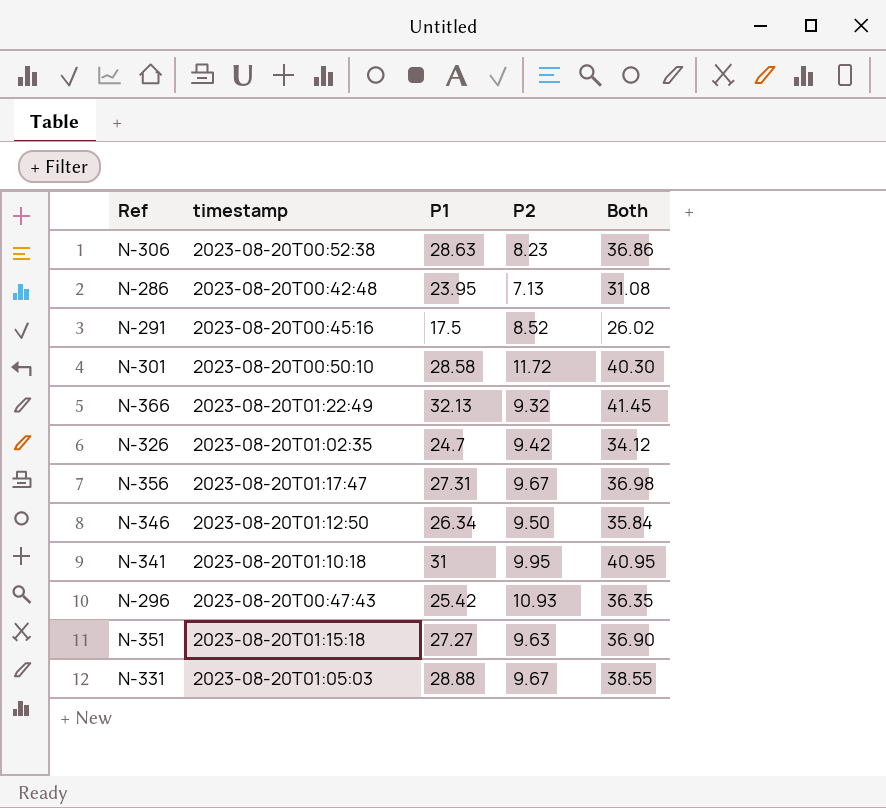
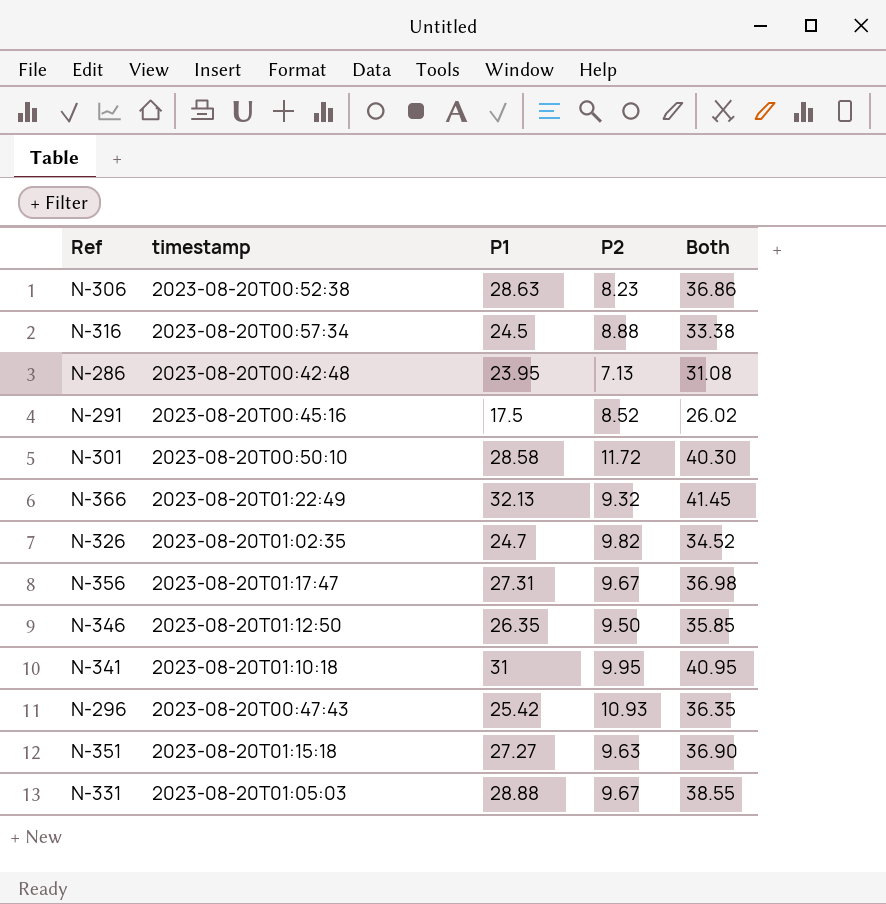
row N-316: none -> 2023-08-20T00:57:34 | 24.5 | 8.88 | 33.38
N-326 | P2: 9.42 -> 9.82
N-326 | Both: 34.12 -> 34.52
N-346 | P1: 26.34 -> 26.35
N-346 | Both: 35.84 -> 35.85

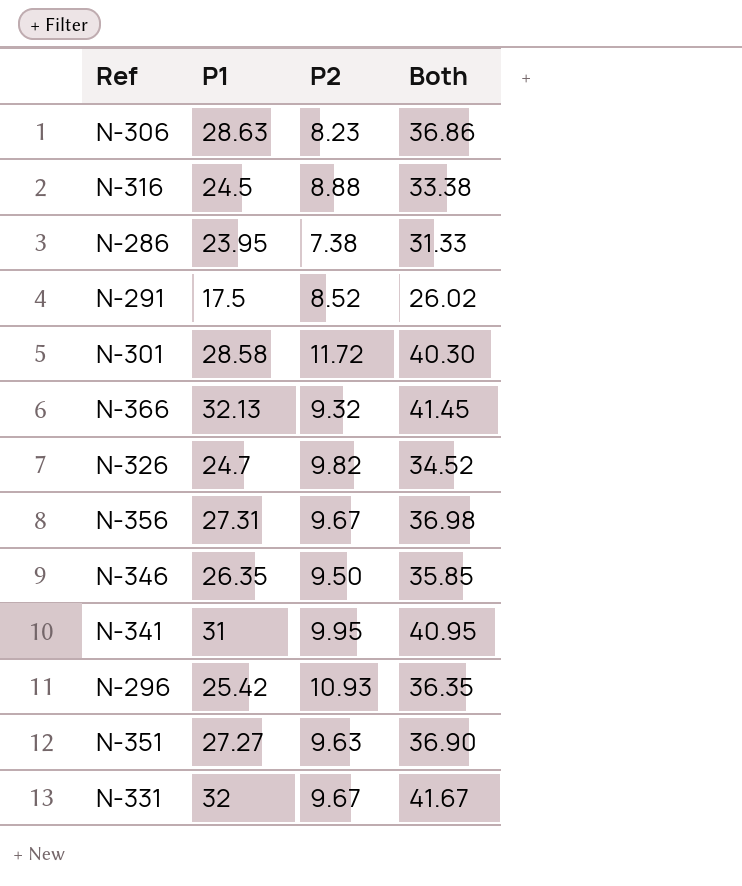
column timestamp | position: 2 -> none
N-286 | P2: 7.13 -> 7.38
N-286 | Both: 31.08 -> 31.33
N-331 | P1: 28.88 -> 32
N-331 | Both: 38.55 -> 41.67

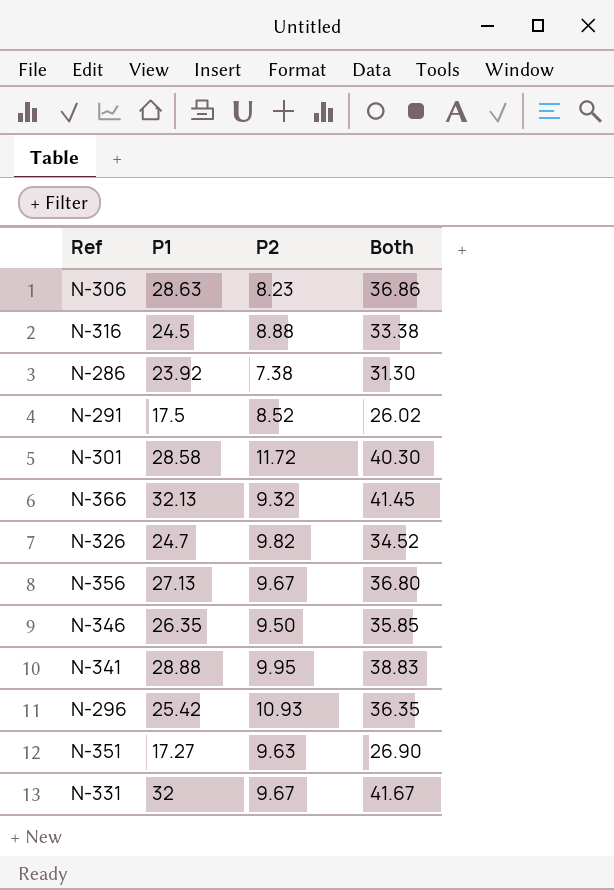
N-286 | P1: 23.95 -> 23.92
N-286 | Both: 31.33 -> 31.30
N-356 | P1: 27.31 -> 27.13
N-356 | Both: 36.98 -> 36.80
N-341 | P1: 31 -> 28.88
N-341 | Both: 40.95 -> 38.83
N-351 | P1: 27.27 -> 17.27
N-351 | Both: 36.90 -> 26.90

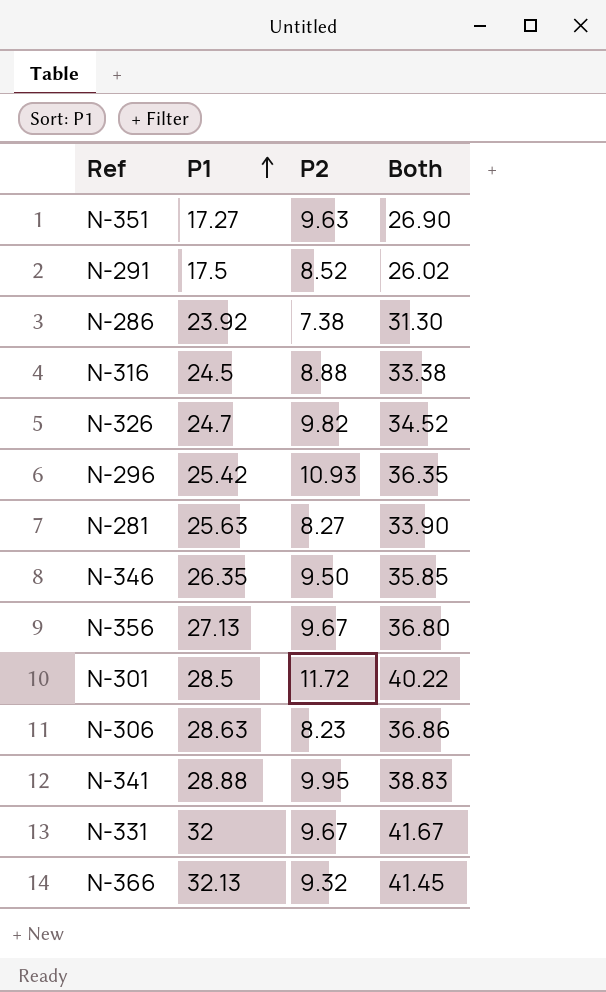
row order: none -> P1 ascending
row N-281: none -> 25.63 | 8.27 | 33.90
N-301 | P1: 28.58 -> 28.5
N-301 | Both: 40.30 -> 40.22

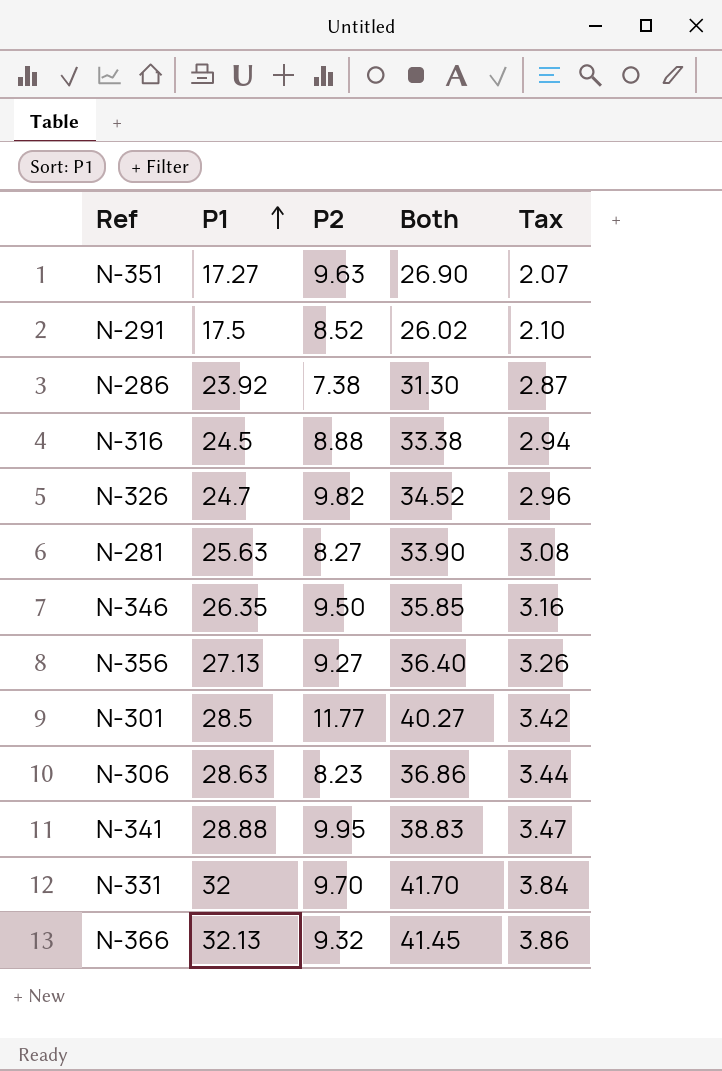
column Tax | formula: none -> [P1] * 0.12
row N-296: 25.42 | 10.93 | 36.35 -> none
N-356 | P2: 9.67 -> 9.27
N-356 | Both: 36.80 -> 36.40
N-301 | P2: 11.72 -> 11.77
N-301 | Both: 40.22 -> 40.27
N-331 | P2: 9.67 -> 9.70
N-331 | Both: 41.67 -> 41.70

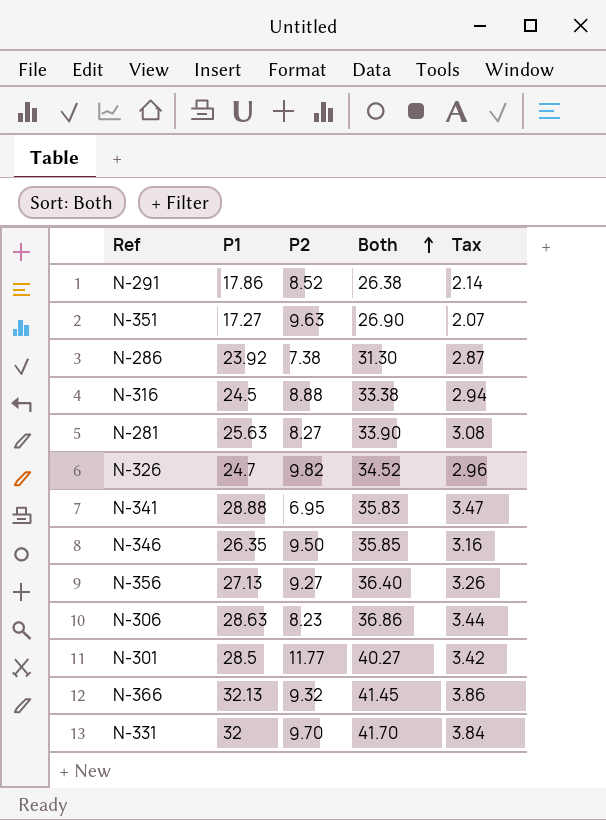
row order: P1 ascending -> Both ascending
N-291 | P1: 17.5 -> 17.86
N-291 | Both: 26.02 -> 26.38
N-291 | Tax: 2.10 -> 2.14
N-341 | P2: 9.95 -> 6.95
N-341 | Both: 38.83 -> 35.83

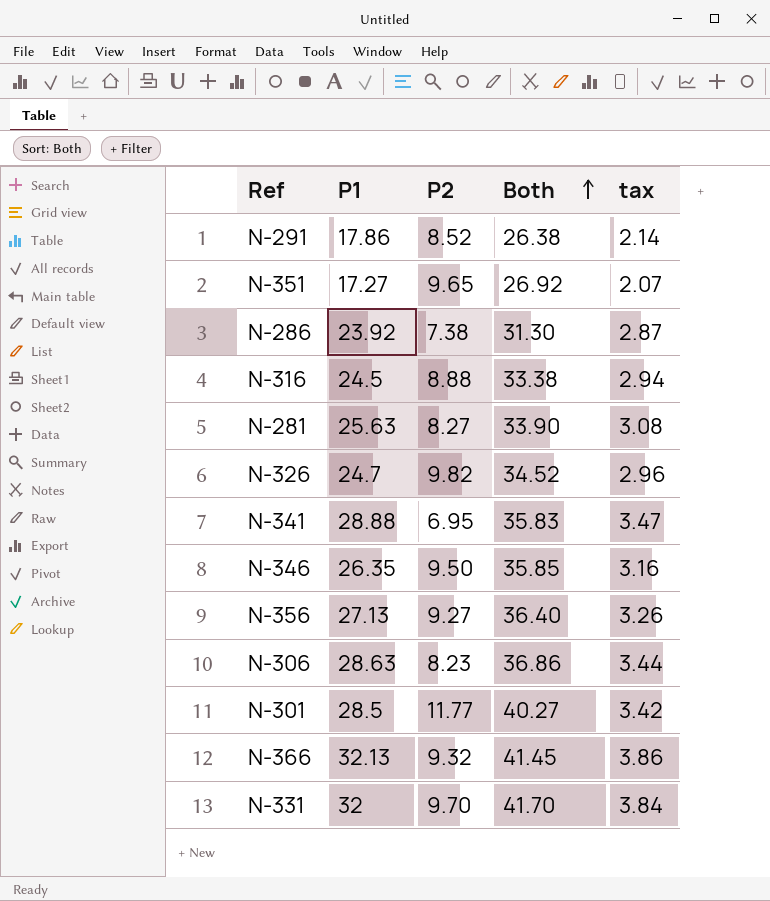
column name: Tax -> tax
N-351 | P2: 9.63 -> 9.65
N-351 | Both: 26.90 -> 26.92

